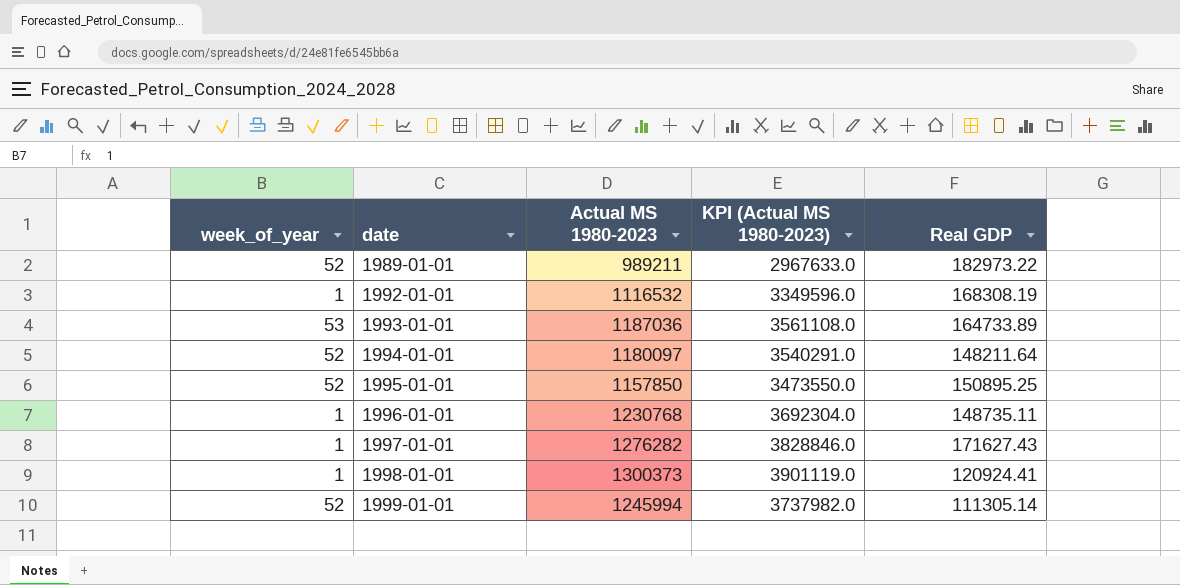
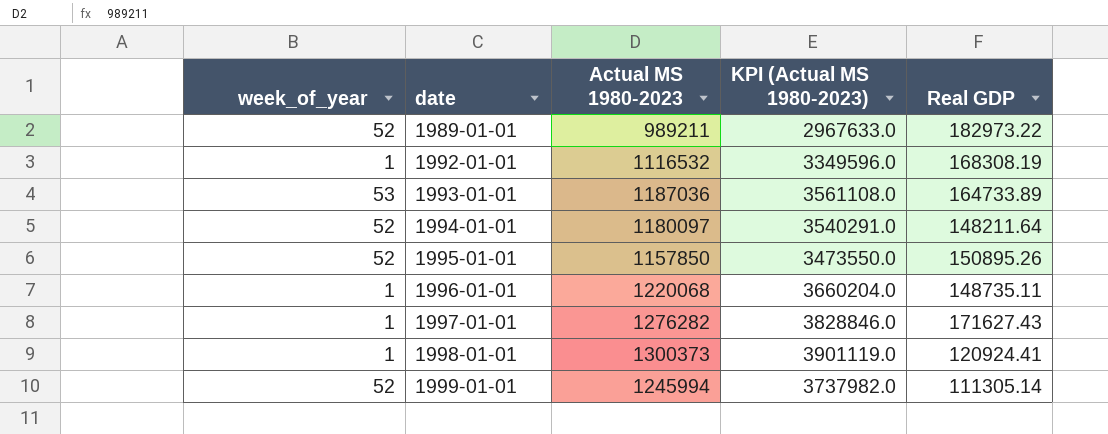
1995-01-01 | Real GDP: 150895.25 -> 150895.26
1996-01-01 | Actual MS 1980-2023: 1230768 -> 1220068
1996-01-01 | KPI (Actual MS 1980-2023): 3692304.0 -> 3660204.0

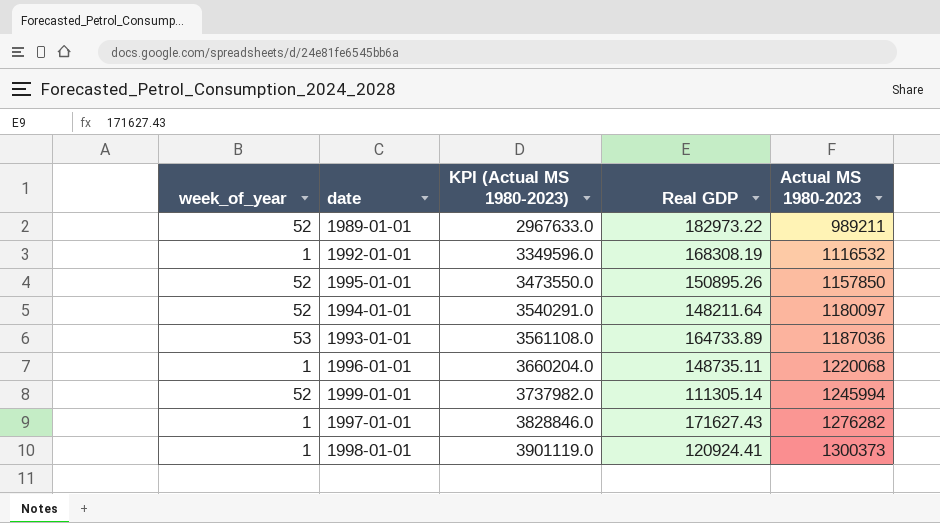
row order: date ascending -> KPI (Actual MS 1980-2023) ascending
column Actual MS 1980-2023 | position: 3 -> 5

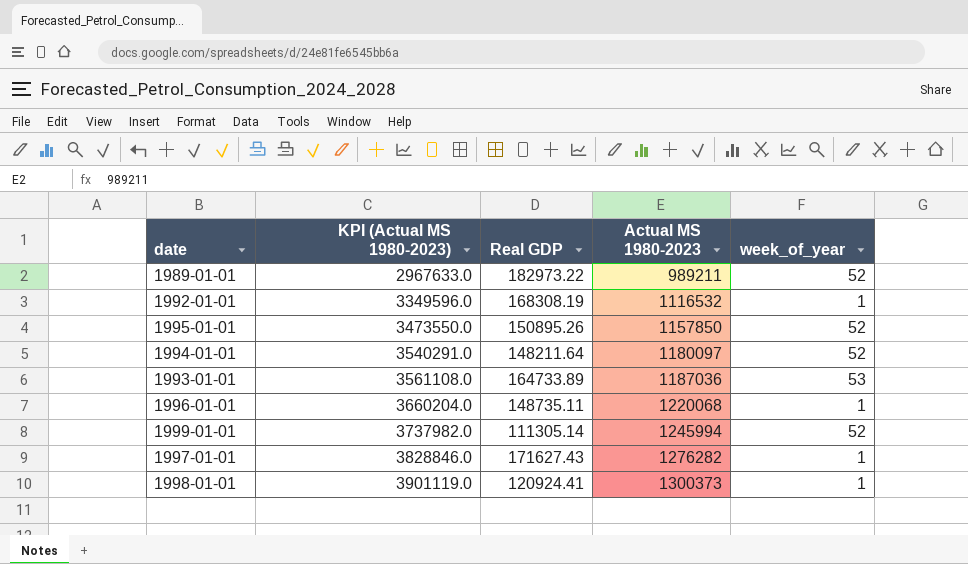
column week_of_year | position: 1 -> 5

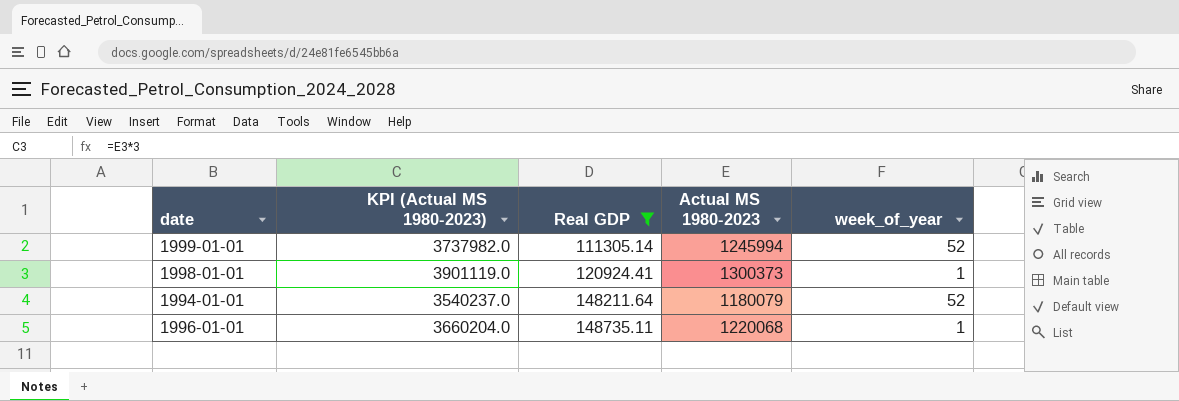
filter: none -> Real GDP <= 148735.11
row order: KPI (Actual MS 1980-2023) ascending -> Real GDP ascending
1994-01-01 | KPI (Actual MS 1980-2023): 3540291.0 -> 3540237.0
1994-01-01 | Actual MS 1980-2023: 1180097 -> 1180079

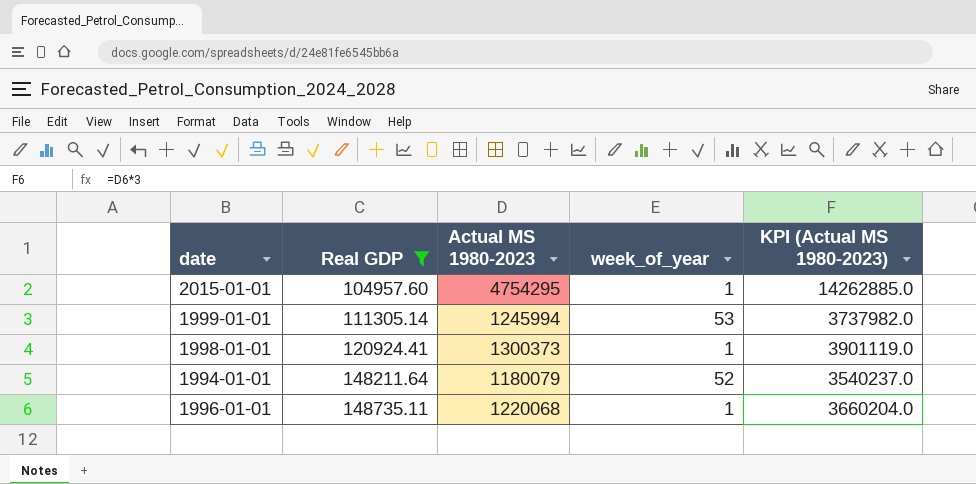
column KPI (Actual MS 1980-2023) | position: 2 -> 5
row 2015-01-01: none -> 104957.60 | 4754295 | 1 | 14262885.0
1999-01-01 | week_of_year: 52 -> 53

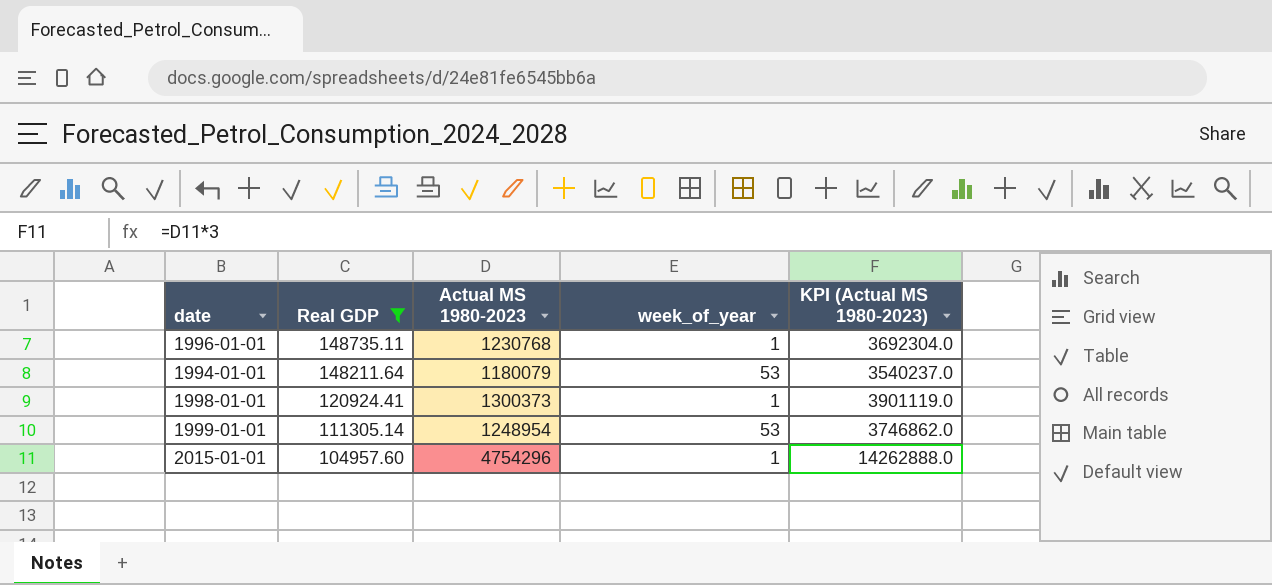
row order: Real GDP ascending -> Real GDP descending
1996-01-01 | Actual MS 1980-2023: 1220068 -> 1230768
1996-01-01 | KPI (Actual MS 1980-2023): 3660204.0 -> 3692304.0
1994-01-01 | week_of_year: 52 -> 53
1999-01-01 | Actual MS 1980-2023: 1245994 -> 1248954
1999-01-01 | KPI (Actual MS 1980-2023): 3737982.0 -> 3746862.0
2015-01-01 | Actual MS 1980-2023: 4754295 -> 4754296
2015-01-01 | KPI (Actual MS 1980-2023): 14262885.0 -> 14262888.0

